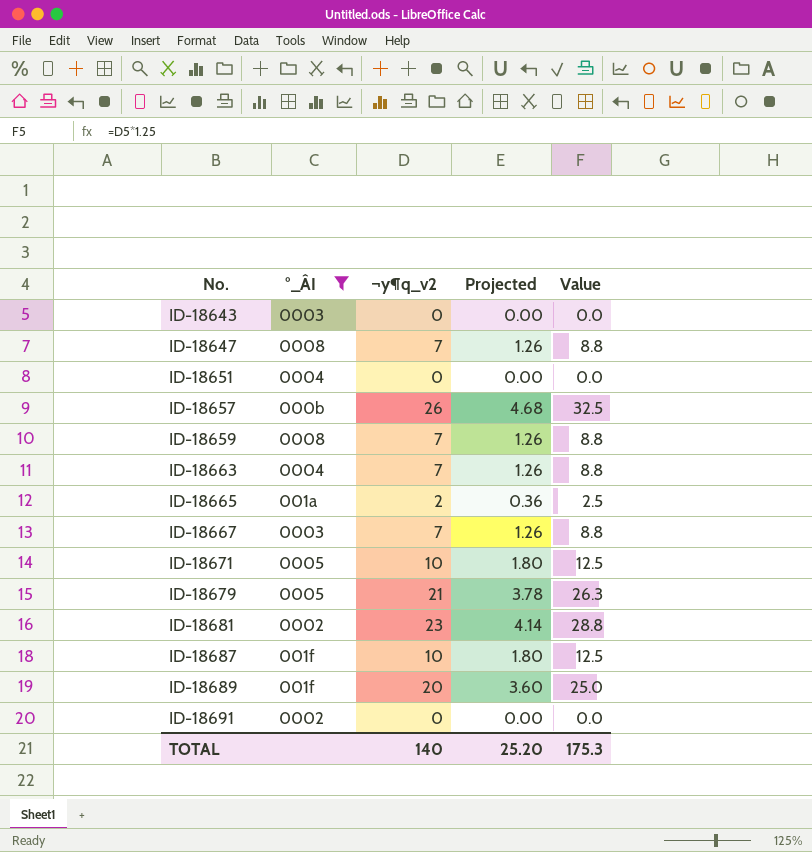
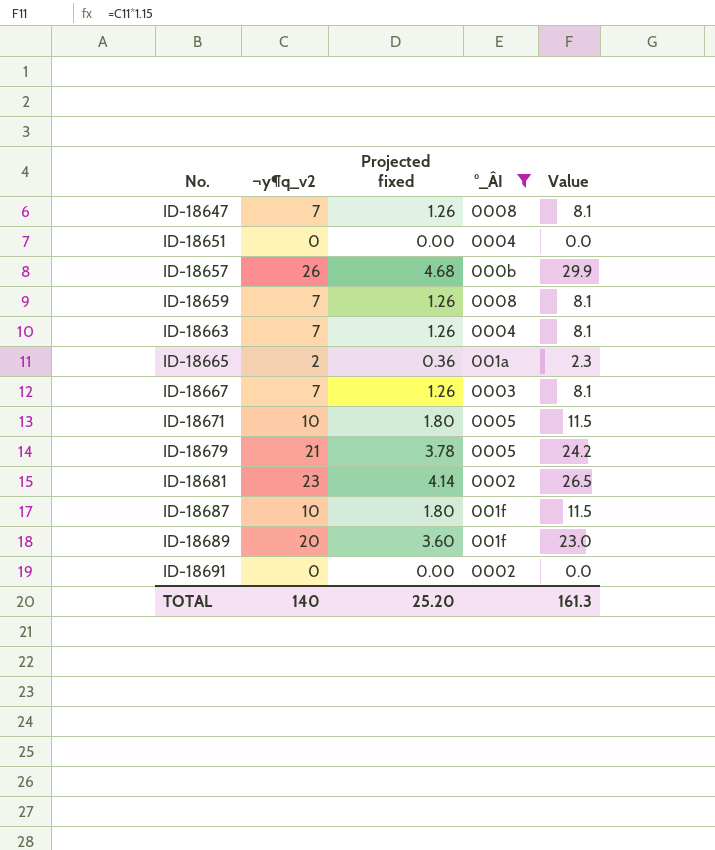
column name: Projected -> Projected fixed
column °_ÂI | position: 2 -> 4
column Value | formula: [¬y¶q_v2] * 1.25 -> [¬y¶q_v2] * 1.15
row ID-18643: 0003 | 0 | 0.00 | 0.0 -> none
TOTAL | Value: 175.3 -> 161.3

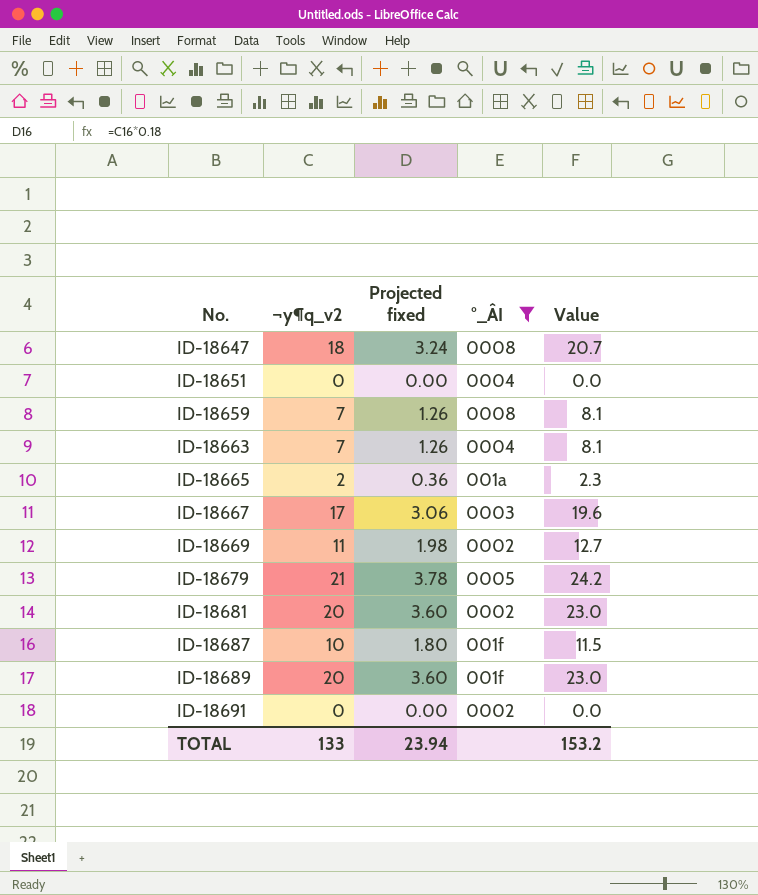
row ID-18657: 26 | 4.68 | 000b | 29.9 -> none
row ID-18671: 10 | 1.80 | 0005 | 11.5 -> none
ID-18647 | ¬y¶q_v2: 7 -> 18
ID-18647 | Projected fixed: 1.26 -> 3.24
ID-18647 | Value: 8.1 -> 20.7
ID-18667 | ¬y¶q_v2: 7 -> 17
ID-18667 | Projected fixed: 1.26 -> 3.06
ID-18667 | Value: 8.1 -> 19.6
row ID-18669: none -> 11 | 1.98 | 0002 | 12.7
ID-18681 | ¬y¶q_v2: 23 -> 20
ID-18681 | Projected fixed: 4.14 -> 3.60
ID-18681 | Value: 26.5 -> 23.0
TOTAL | ¬y¶q_v2: 140 -> 133
TOTAL | Projected fixed: 25.20 -> 23.94
TOTAL | Value: 161.3 -> 153.2

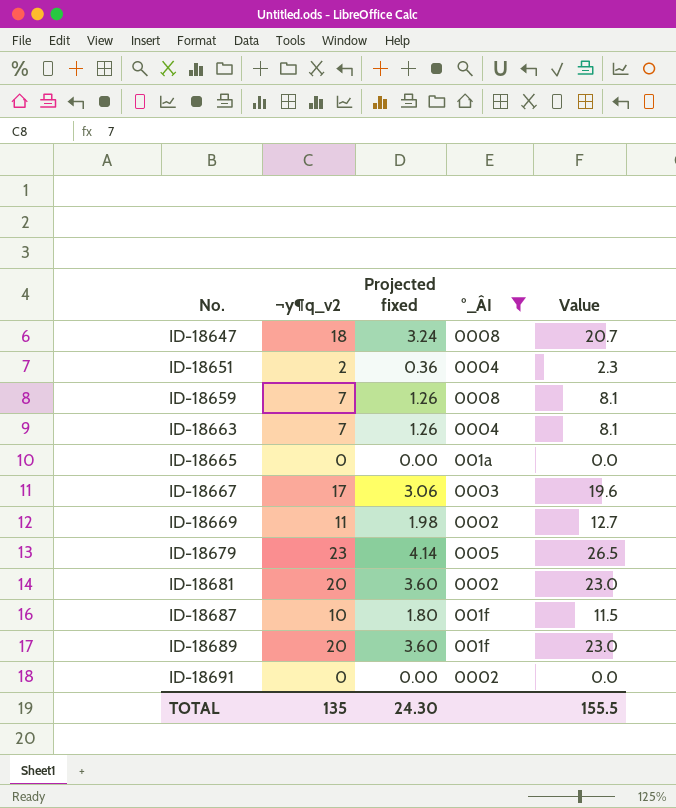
ID-18651 | ¬y¶q_v2: 0 -> 2
ID-18651 | Projected fixed: 0.00 -> 0.36
ID-18651 | Value: 0.0 -> 2.3
ID-18665 | ¬y¶q_v2: 2 -> 0
ID-18665 | Projected fixed: 0.36 -> 0.00
ID-18665 | Value: 2.3 -> 0.0
ID-18679 | ¬y¶q_v2: 21 -> 23
ID-18679 | Projected fixed: 3.78 -> 4.14
ID-18679 | Value: 24.2 -> 26.5
TOTAL | ¬y¶q_v2: 133 -> 135
TOTAL | Projected fixed: 23.94 -> 24.30
TOTAL | Value: 153.2 -> 155.5

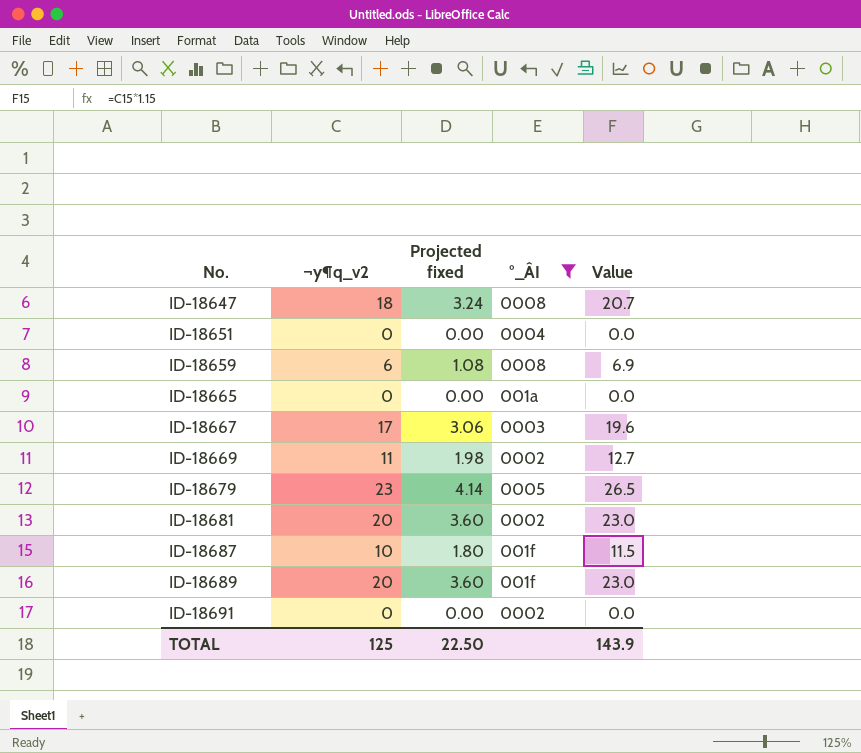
row ID-18663: 7 | 1.26 | 0004 | 8.1 -> none
ID-18651 | ¬y¶q_v2: 2 -> 0
ID-18651 | Projected fixed: 0.36 -> 0.00
ID-18651 | Value: 2.3 -> 0.0
ID-18659 | ¬y¶q_v2: 7 -> 6
ID-18659 | Projected fixed: 1.26 -> 1.08
ID-18659 | Value: 8.1 -> 6.9
TOTAL | ¬y¶q_v2: 135 -> 125
TOTAL | Projected fixed: 24.30 -> 22.50
TOTAL | Value: 155.5 -> 143.9

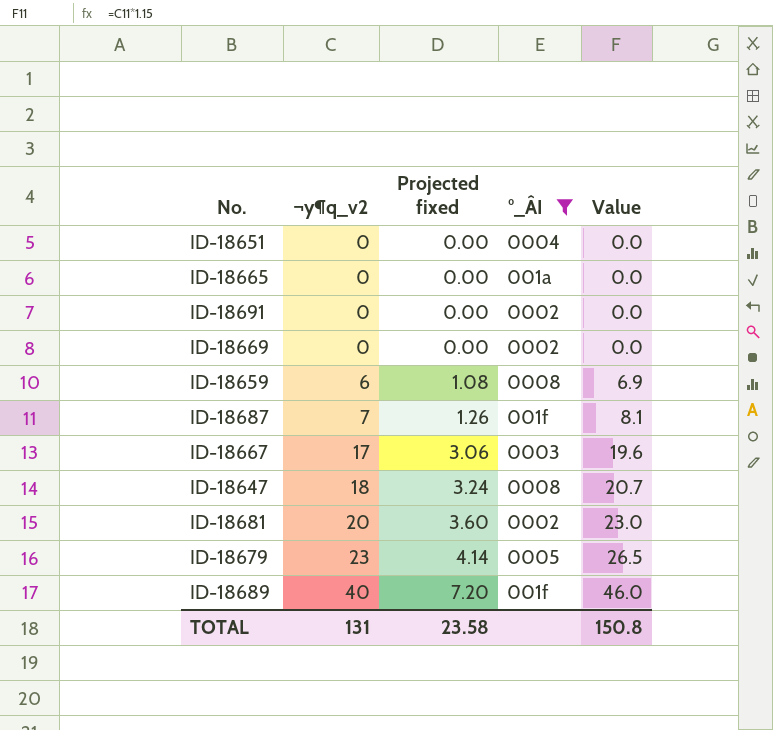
row order: No. ascending -> ¬y¶q_v2 ascending
ID-18669 | ¬y¶q_v2: 11 -> 0
ID-18669 | Projected fixed: 1.98 -> 0.00
ID-18669 | Value: 12.7 -> 0.0
ID-18687 | ¬y¶q_v2: 10 -> 7
ID-18687 | Projected fixed: 1.80 -> 1.26
ID-18687 | Value: 11.5 -> 8.1
ID-18689 | ¬y¶q_v2: 20 -> 40
ID-18689 | Projected fixed: 3.60 -> 7.20
ID-18689 | Value: 23.0 -> 46.0
TOTAL | ¬y¶q_v2: 125 -> 131
TOTAL | Projected fixed: 22.50 -> 23.58
TOTAL | Value: 143.9 -> 150.8

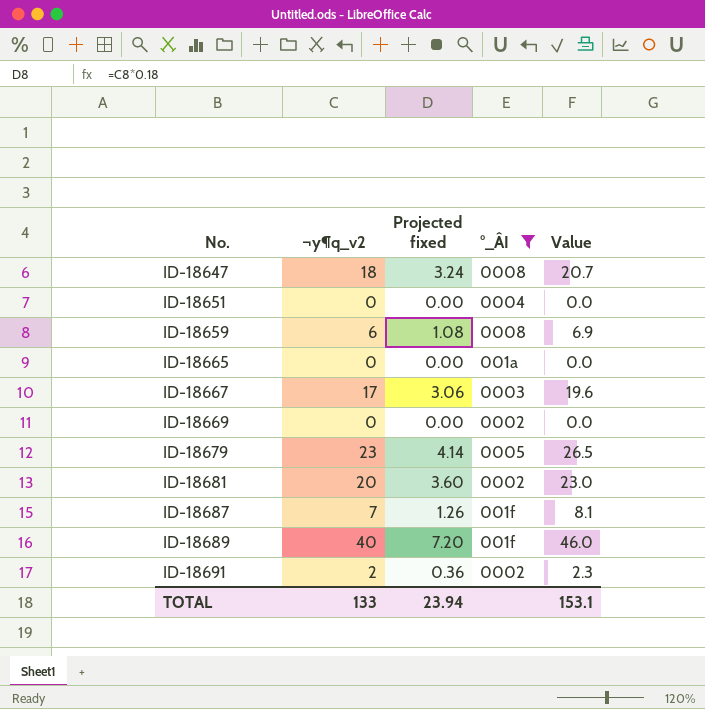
row order: ¬y¶q_v2 ascending -> No. ascending
ID-18691 | ¬y¶q_v2: 0 -> 2
ID-18691 | Projected fixed: 0.00 -> 0.36
ID-18691 | Value: 0.0 -> 2.3
TOTAL | ¬y¶q_v2: 131 -> 133
TOTAL | Projected fixed: 23.58 -> 23.94
TOTAL | Value: 150.8 -> 153.1

